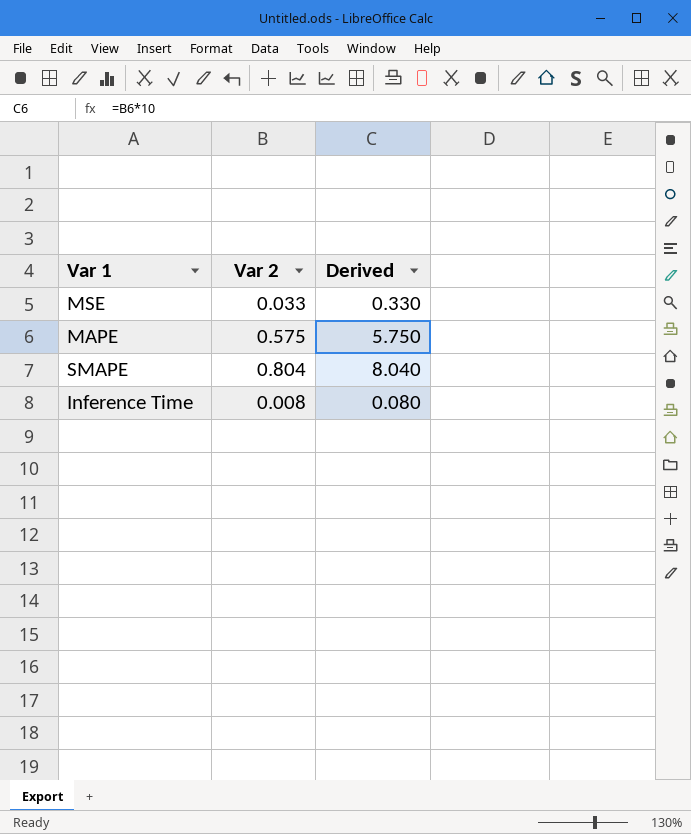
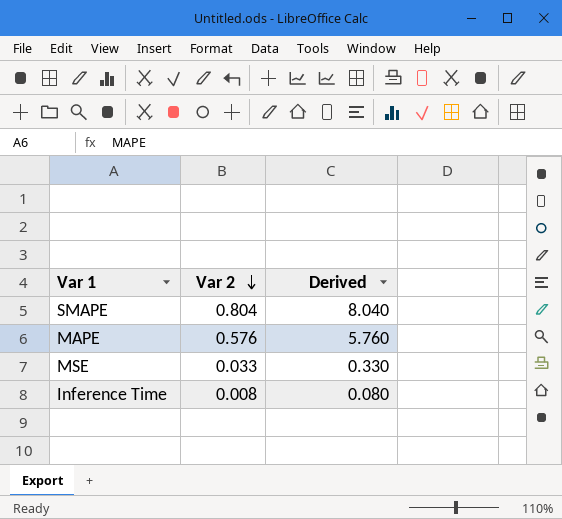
row order: none -> Var 2 descending
MAPE | Var 2: 0.575 -> 0.576
MAPE | Derived: 5.750 -> 5.760

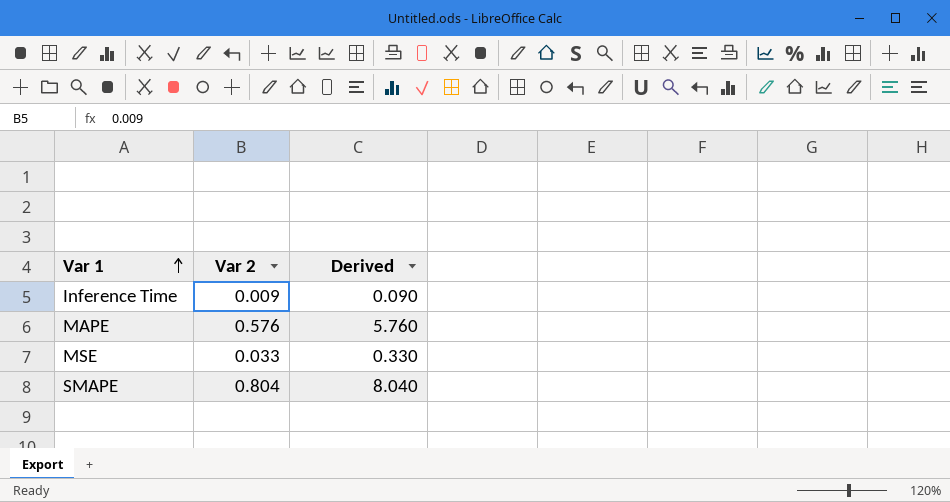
row order: Var 2 descending -> Var 1 ascending
Inference Time | Var 2: 0.008 -> 0.009
Inference Time | Derived: 0.080 -> 0.090

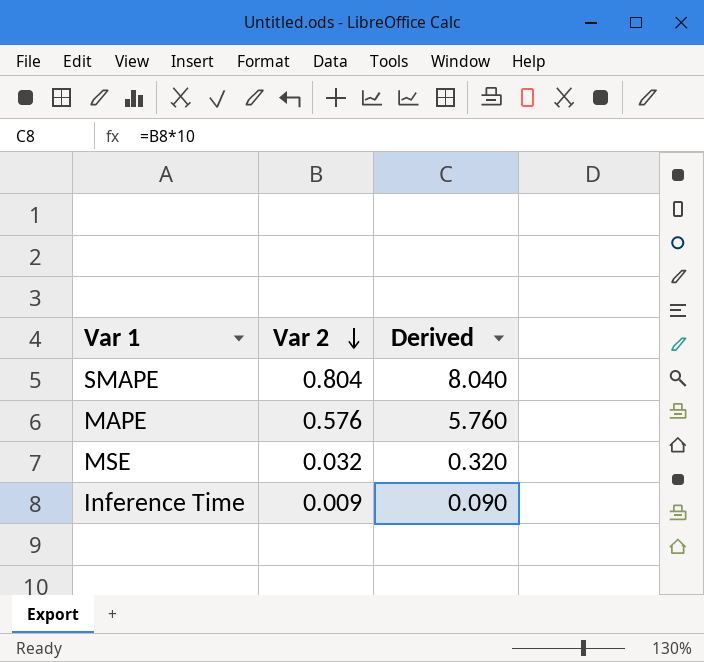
row order: Var 1 ascending -> Var 2 descending
MSE | Var 2: 0.033 -> 0.032
MSE | Derived: 0.330 -> 0.320

